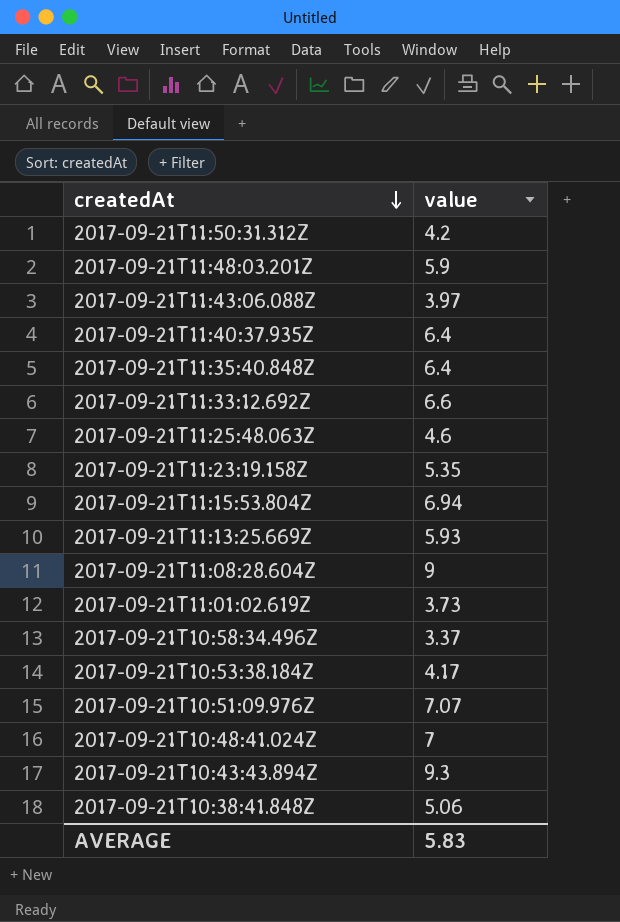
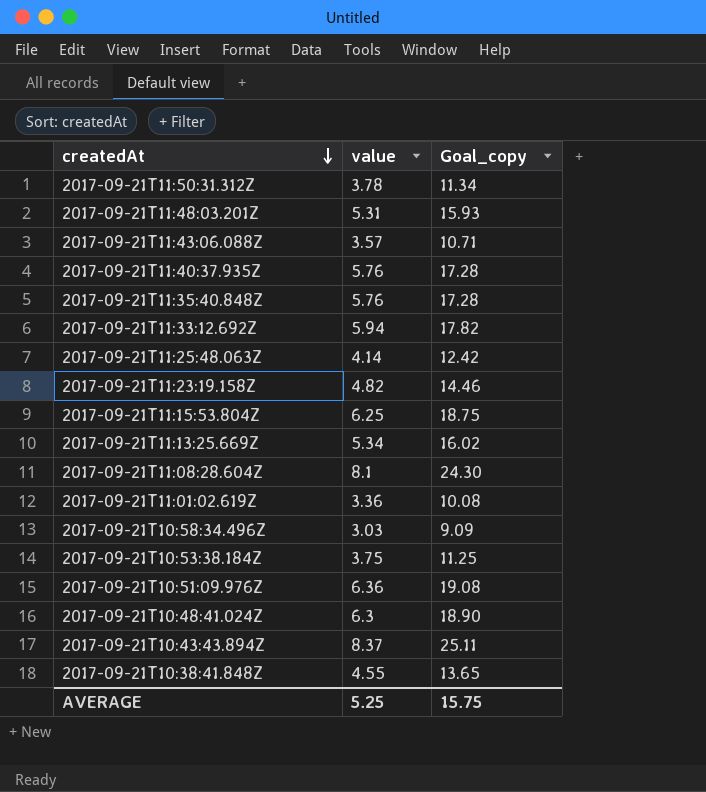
column Goal_copy | formula: none -> [value] * 3
2017-09-21T11:50:31.312Z | value: 4.2 -> 3.78
2017-09-21T11:48:03.201Z | value: 5.9 -> 5.31
2017-09-21T11:43:06.088Z | value: 3.97 -> 3.57
2017-09-21T11:40:37.935Z | value: 6.4 -> 5.76
2017-09-21T11:35:40.848Z | value: 6.4 -> 5.76
2017-09-21T11:33:12.692Z | value: 6.6 -> 5.94
2017-09-21T11:25:48.063Z | value: 4.6 -> 4.14
2017-09-21T11:23:19.158Z | value: 5.35 -> 4.82
2017-09-21T11:15:53.804Z | value: 6.94 -> 6.25
2017-09-21T11:13:25.669Z | value: 5.93 -> 5.34
2017-09-21T11:08:28.604Z | value: 9 -> 8.1
2017-09-21T11:01:02.619Z | value: 3.73 -> 3.36
2017-09-21T10:58:34.496Z | value: 3.37 -> 3.03
2017-09-21T10:53:38.184Z | value: 4.17 -> 3.75
2017-09-21T10:51:09.976Z | value: 7.07 -> 6.36
2017-09-21T10:48:41.024Z | value: 7 -> 6.3
2017-09-21T10:43:43.894Z | value: 9.3 -> 8.37
2017-09-21T10:38:41.848Z | value: 5.06 -> 4.55
AVERAGE | value: 5.83 -> 5.25

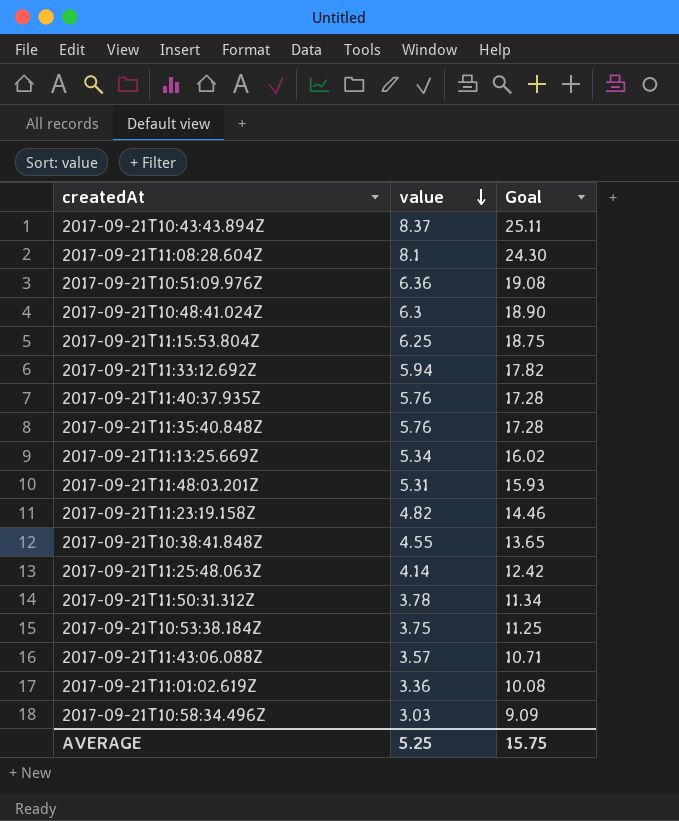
row order: createdAt descending -> value descending
column name: Goal_copy -> Goal

